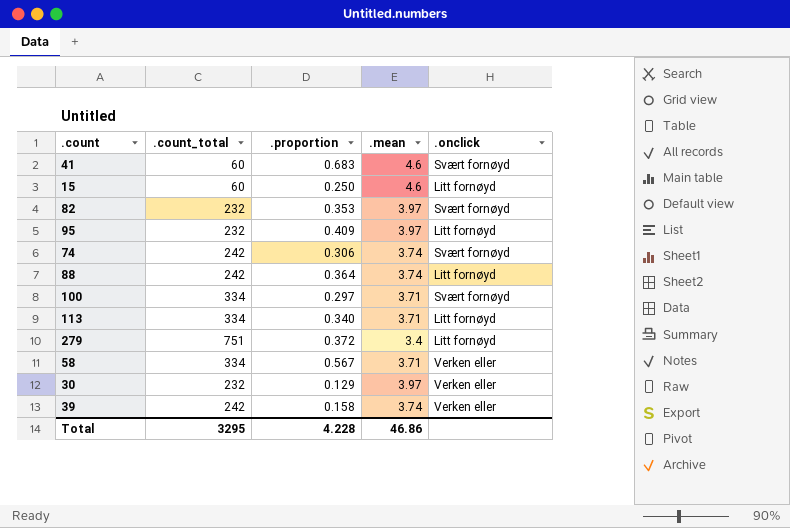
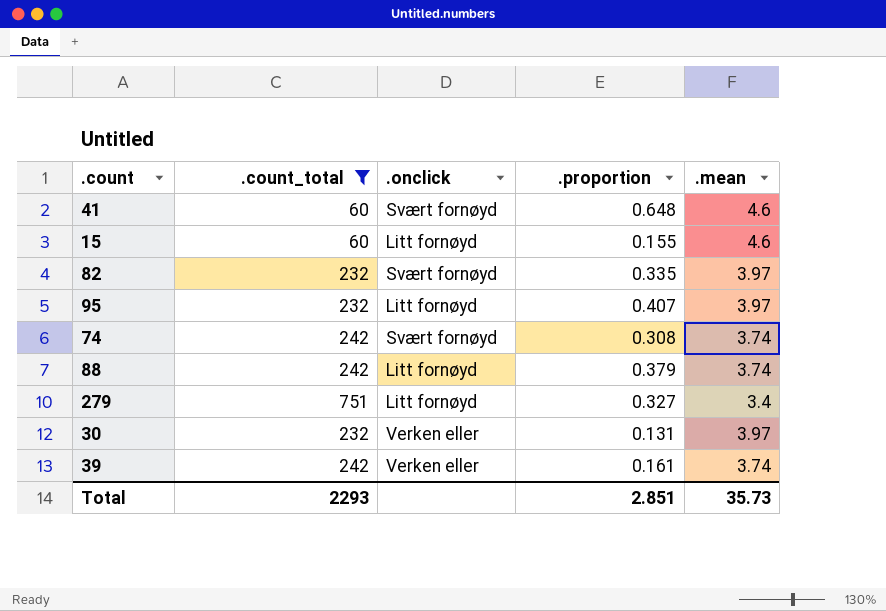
filter: none -> .count_total != 334
column .onclick | position: 5 -> 3
41 | .proportion: 0.683 -> 0.648
15 | .proportion: 0.250 -> 0.155
82 | .proportion: 0.353 -> 0.335
95 | .proportion: 0.409 -> 0.407
74 | .proportion: 0.306 -> 0.308
88 | .proportion: 0.364 -> 0.379
279 | .proportion: 0.372 -> 0.327
30 | .proportion: 0.129 -> 0.131
39 | .proportion: 0.158 -> 0.161
Total | .count_total: 3295 -> 2293
Total | .proportion: 4.228 -> 2.851
Total | .mean: 46.86 -> 35.73

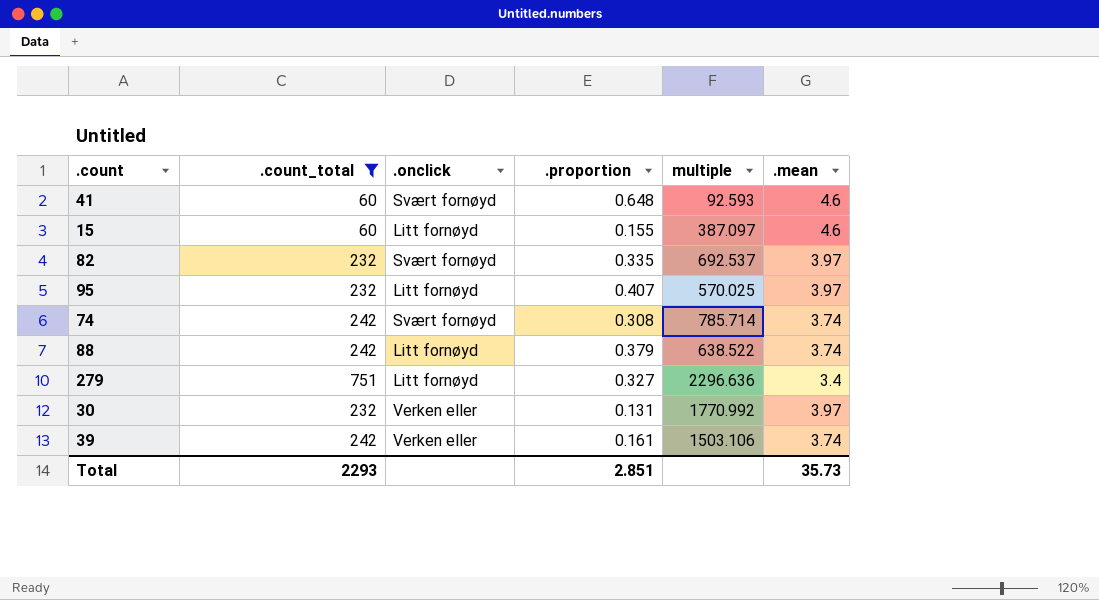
column multiple | formula: none -> [.count_total] / [.proportion]

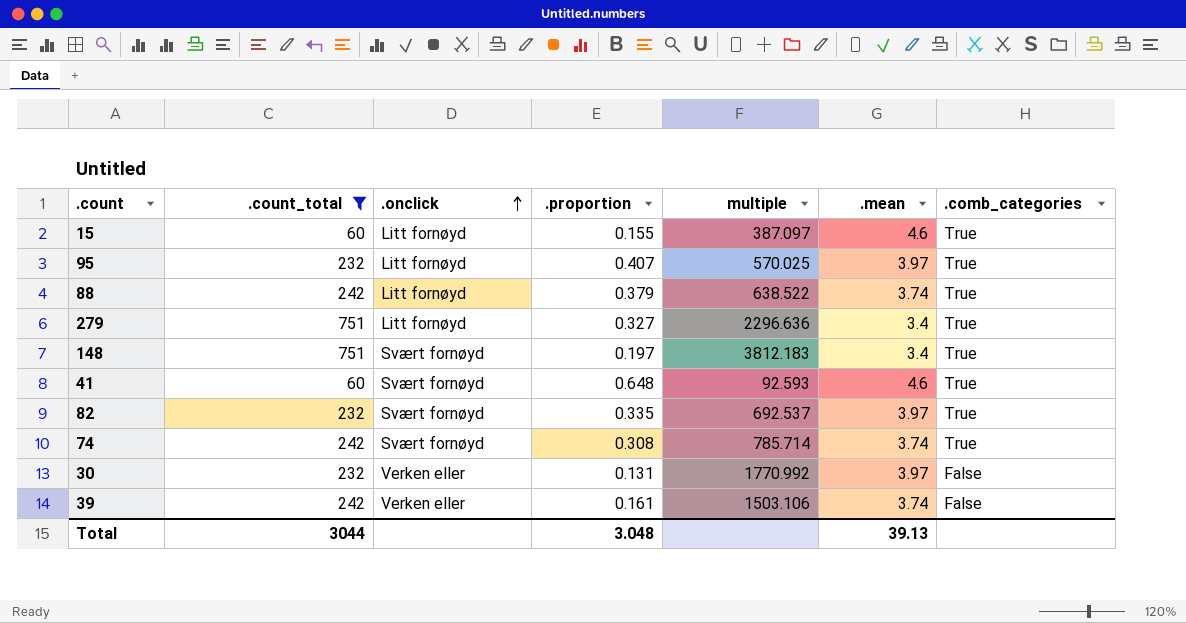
row order: none -> .onclick ascending
column .comb_categories | position: none -> 7
row 148: none -> 751 | Svært fornøyd | 0.197 | 3812.183 | 3.4 | True
Total | .count_total: 2293 -> 3044
Total | .proportion: 2.851 -> 3.048
Total | .mean: 35.73 -> 39.13

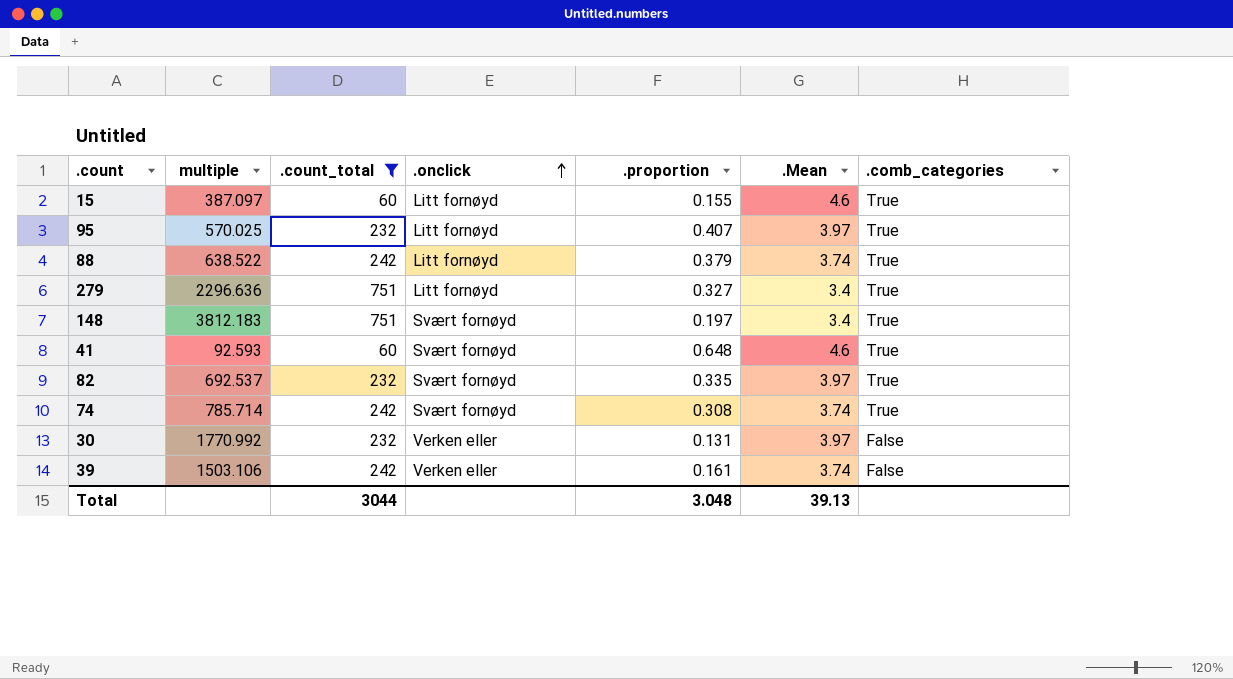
column multiple | position: 5 -> 2
column name: .mean -> .Mean

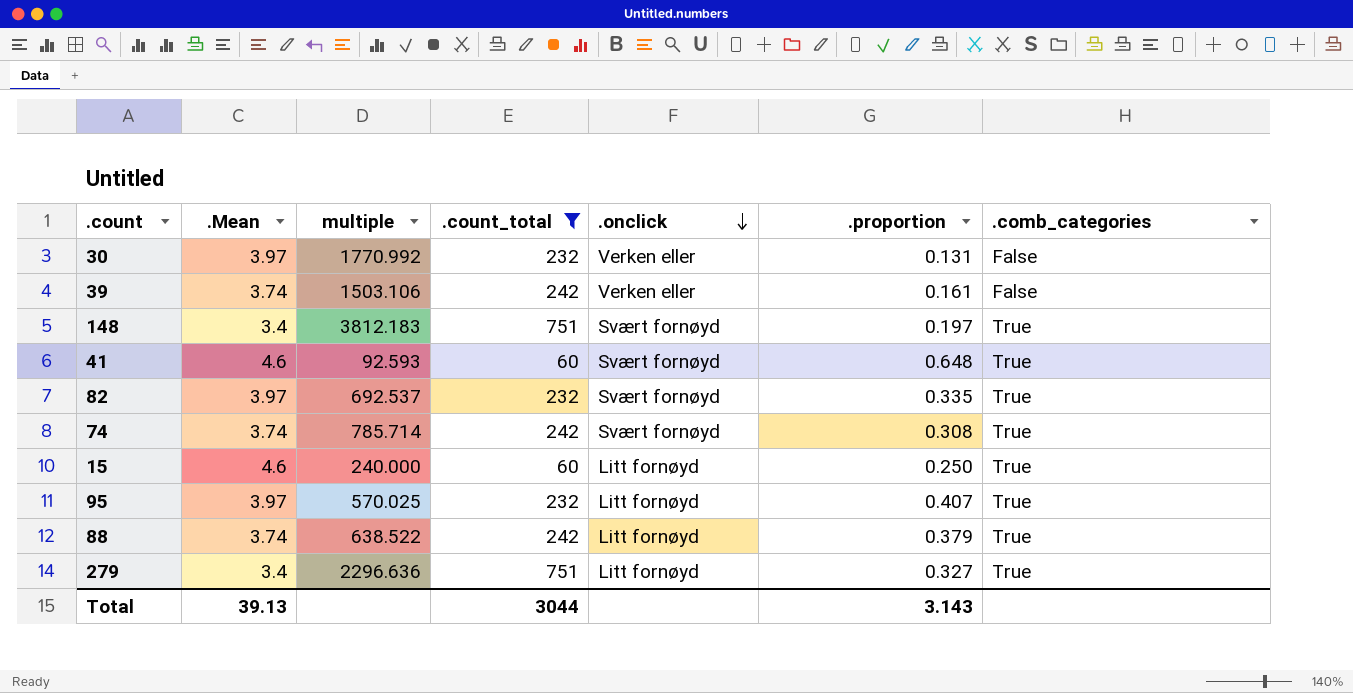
row order: .onclick ascending -> .onclick descending
column .Mean | position: 6 -> 2
15 | multiple: 387.097 -> 240.000
15 | .proportion: 0.155 -> 0.250
Total | .proportion: 3.048 -> 3.143

